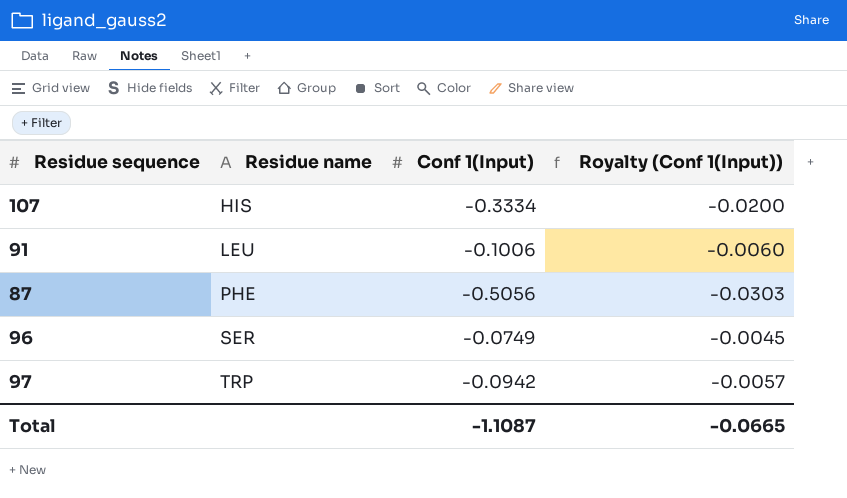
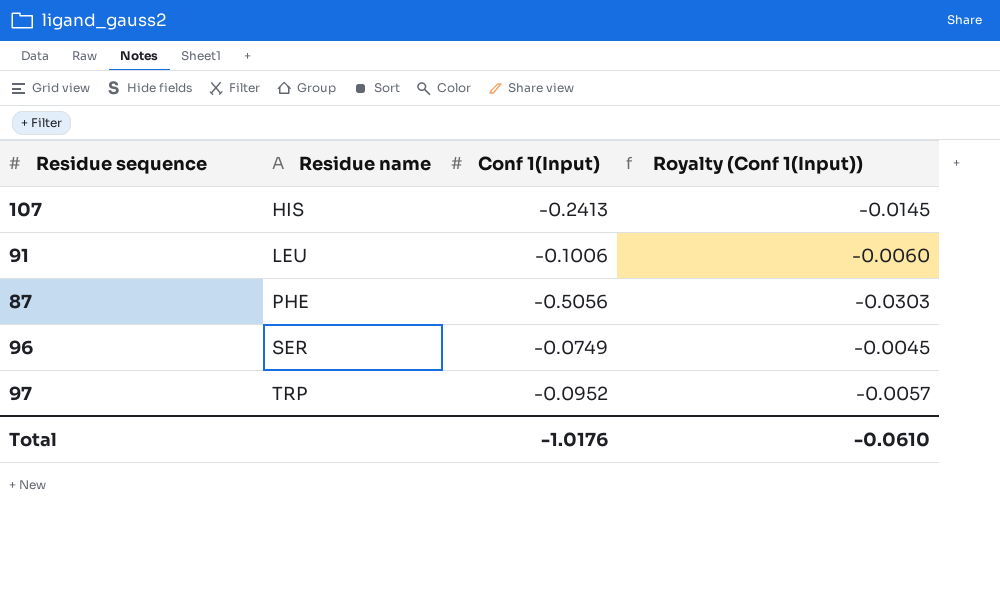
107 | Conf 1(Input): -0.3334 -> -0.2413
107 | Royalty (Conf 1(Input)): -0.0200 -> -0.0145
97 | Conf 1(Input): -0.0942 -> -0.0952
Total | Conf 1(Input): -1.1087 -> -1.0176
Total | Royalty (Conf 1(Input)): -0.0665 -> -0.0610

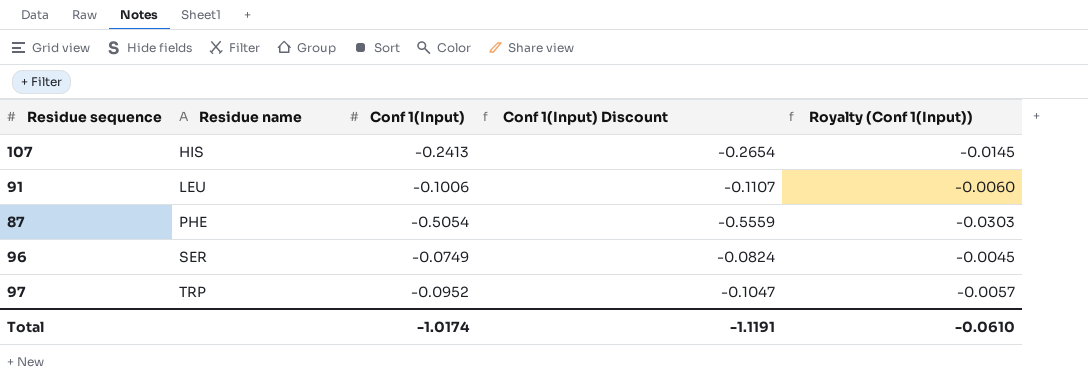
column Conf 1(Input) Discount | formula: none -> [Conf 1(Input)] * 1.1
87 | Conf 1(Input): -0.5056 -> -0.5054
Total | Conf 1(Input): -1.0176 -> -1.0174

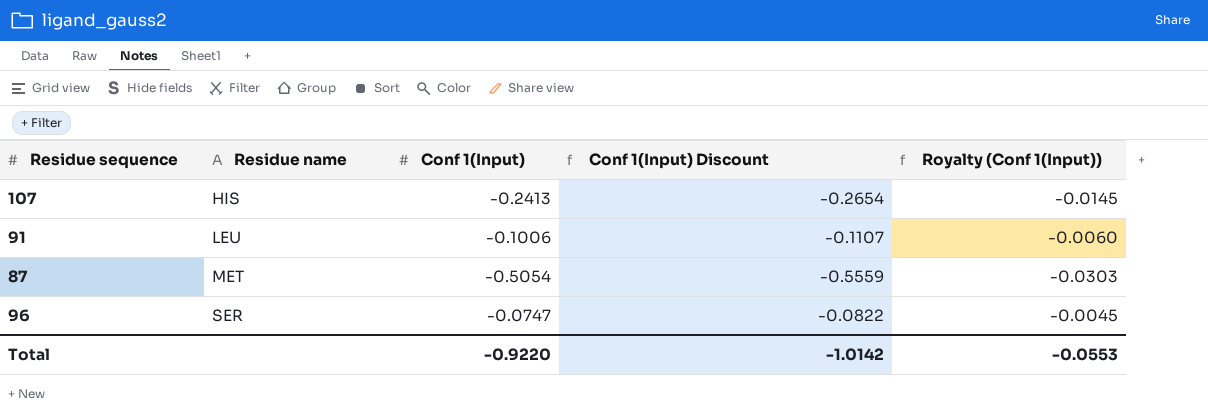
row 97: TRP | -0.0952 | -0.1047 | -0.0057 -> none
87 | Residue name: PHE -> MET
96 | Conf 1(Input): -0.0749 -> -0.0747
96 | Conf 1(Input) Discount: -0.0824 -> -0.0822
Total | Conf 1(Input): -1.0174 -> -0.9220
Total | Conf 1(Input) Discount: -1.1191 -> -1.0142
Total | Royalty (Conf 1(Input)): -0.0610 -> -0.0553

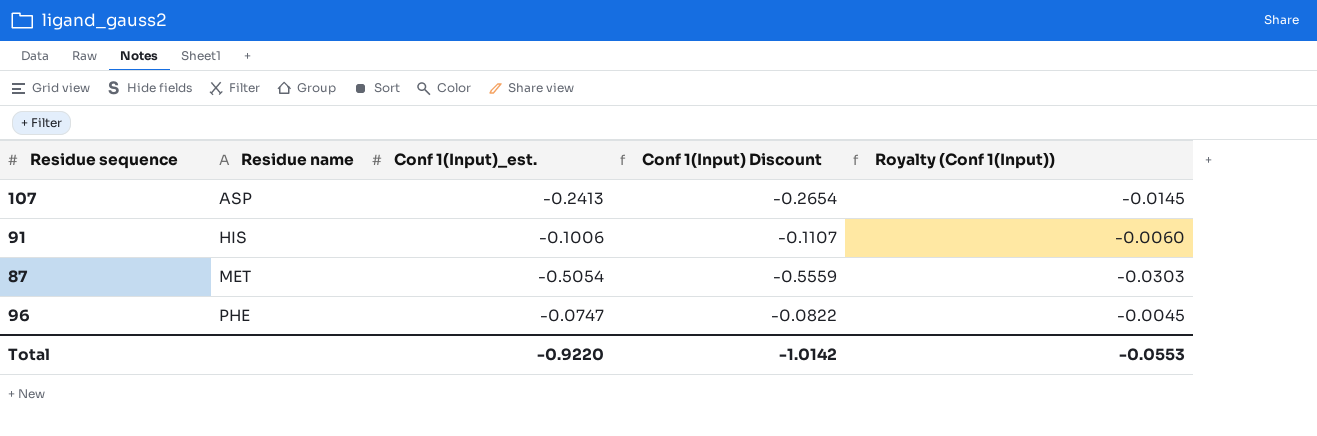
column name: Conf 1(Input) -> Conf 1(Input)_est.
107 | Residue name: HIS -> ASP
91 | Residue name: LEU -> HIS
96 | Residue name: SER -> PHE

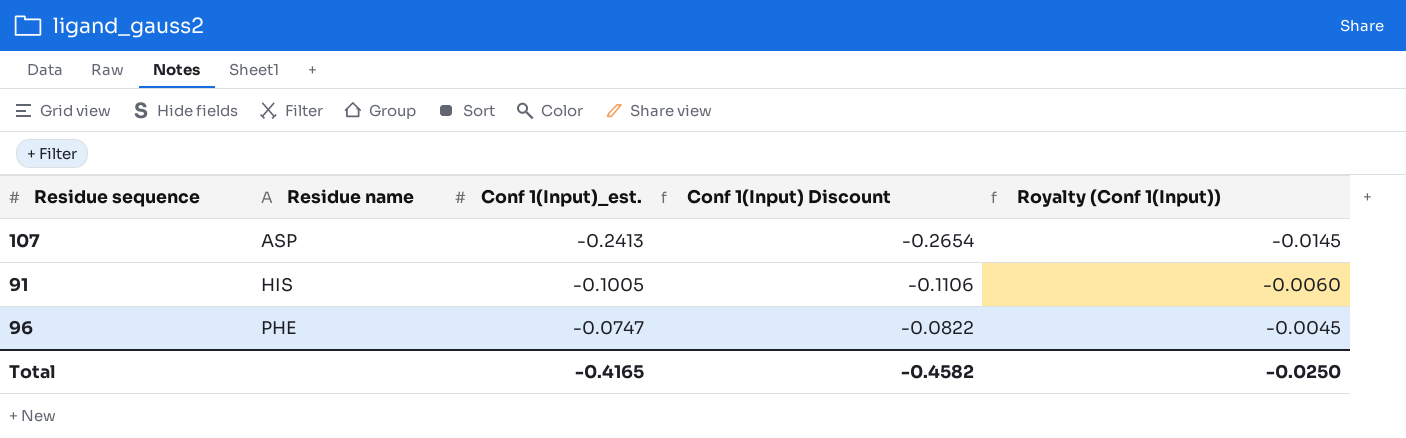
row 87: MET | -0.5054 | -0.5559 | -0.0303 -> none
91 | Conf 1(Input)_est.: -0.1006 -> -0.1005
91 | Conf 1(Input) Discount: -0.1107 -> -0.1106
Total | Conf 1(Input)_est.: -0.9220 -> -0.4165
Total | Conf 1(Input) Discount: -1.0142 -> -0.4582
Total | Royalty (Conf 1(Input)): -0.0553 -> -0.0250

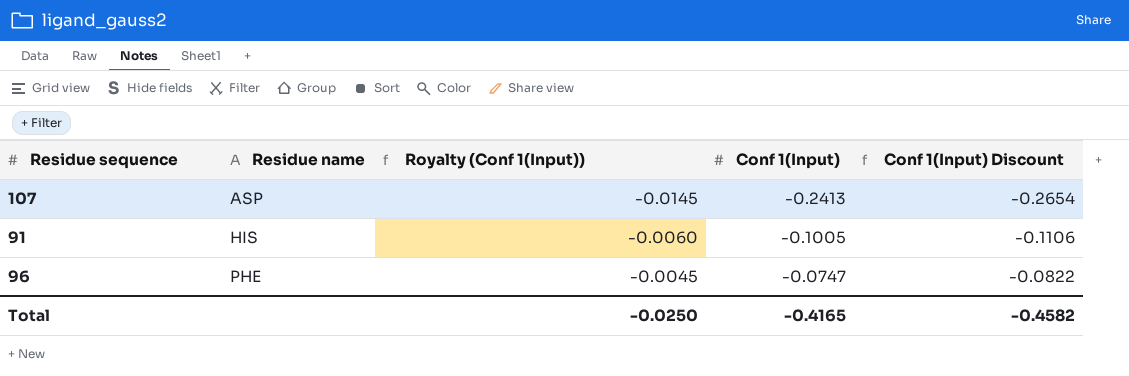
column Royalty (Conf 1(Input)) | position: 5 -> 3
column name: Conf 1(Input)_est. -> Conf 1(Input)

